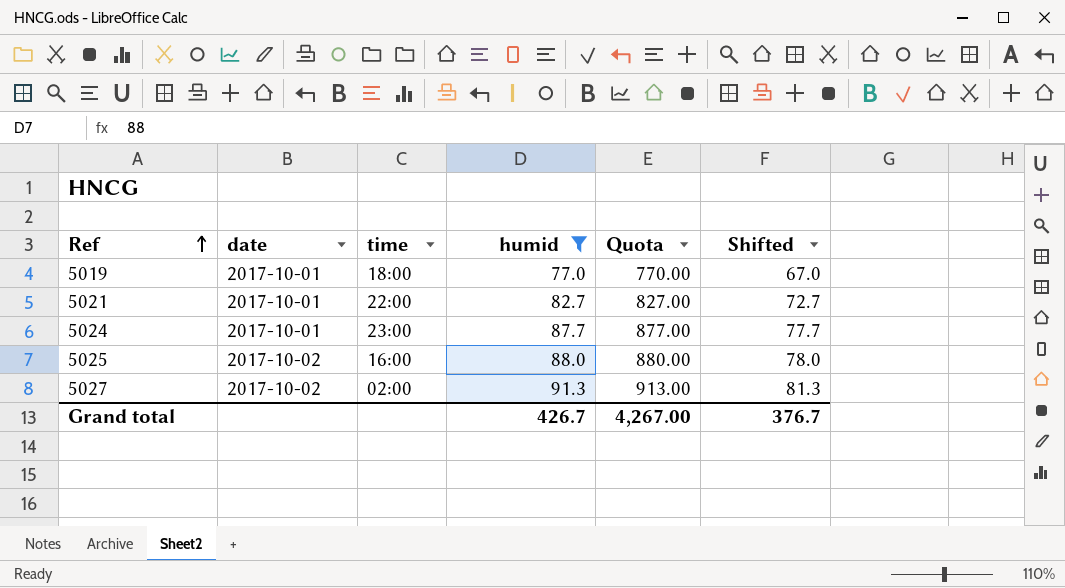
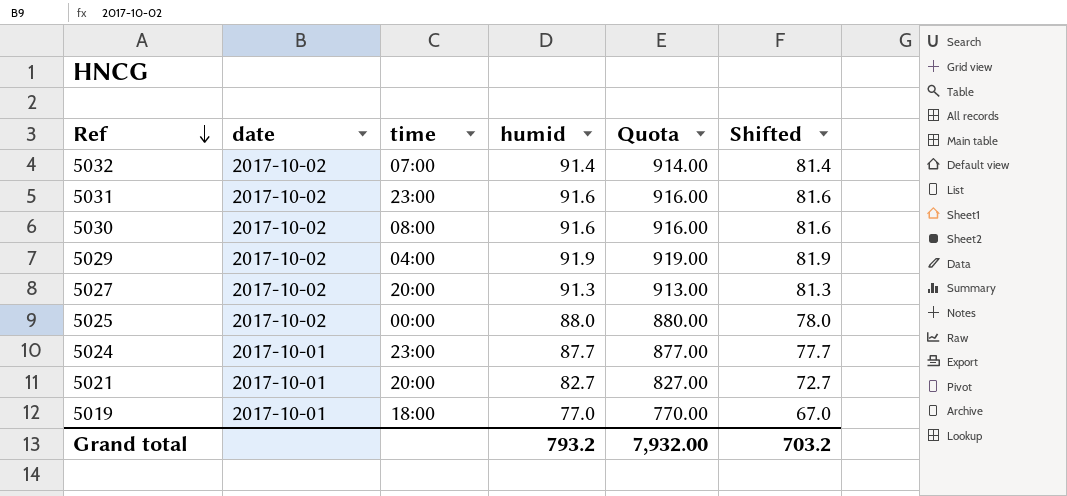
filter: humid <= 91.3 -> none
row order: Ref ascending -> Ref descending
5027 | time: 02:00 -> 20:00
5025 | time: 16:00 -> 00:00
5021 | time: 22:00 -> 20:00
Grand total | humid: 426.7 -> 793.2
Grand total | Quota: 4,267.00 -> 7,932.00
Grand total | Shifted: 376.7 -> 703.2

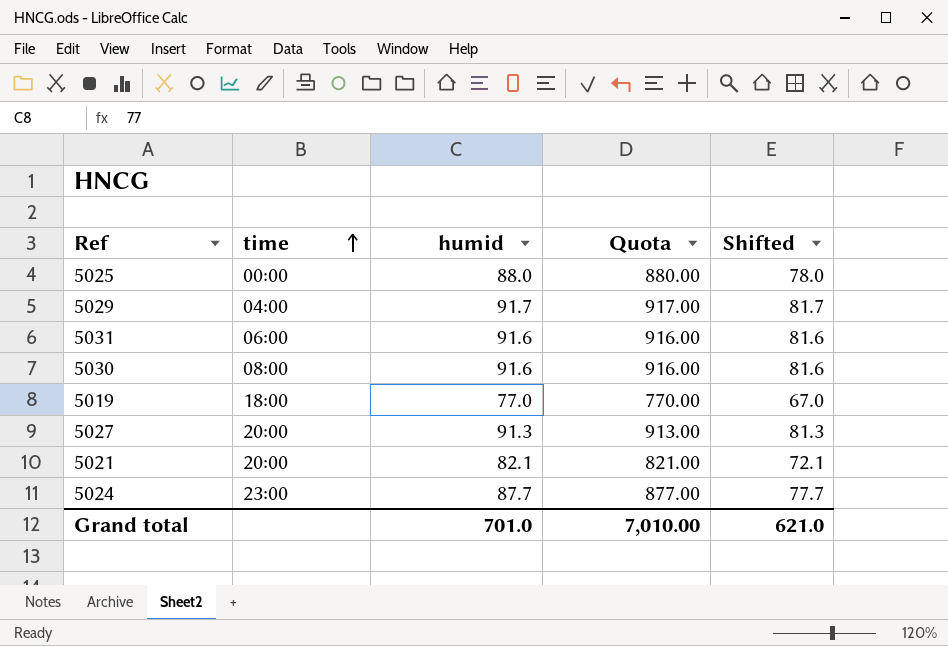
row order: Ref descending -> time ascending
column date | position: 2 -> none
row 5032: 2017-10-02 | 07:00 | 91.4 | 914.00 | 81.4 -> none
5029 | humid: 91.9 -> 91.7
5029 | Quota: 919.00 -> 917.00
5029 | Shifted: 81.9 -> 81.7
5031 | time: 23:00 -> 06:00
5021 | humid: 82.7 -> 82.1
5021 | Quota: 827.00 -> 821.00
5021 | Shifted: 72.7 -> 72.1
Grand total | humid: 793.2 -> 701.0
Grand total | Quota: 7,932.00 -> 7,010.00
Grand total | Shifted: 703.2 -> 621.0

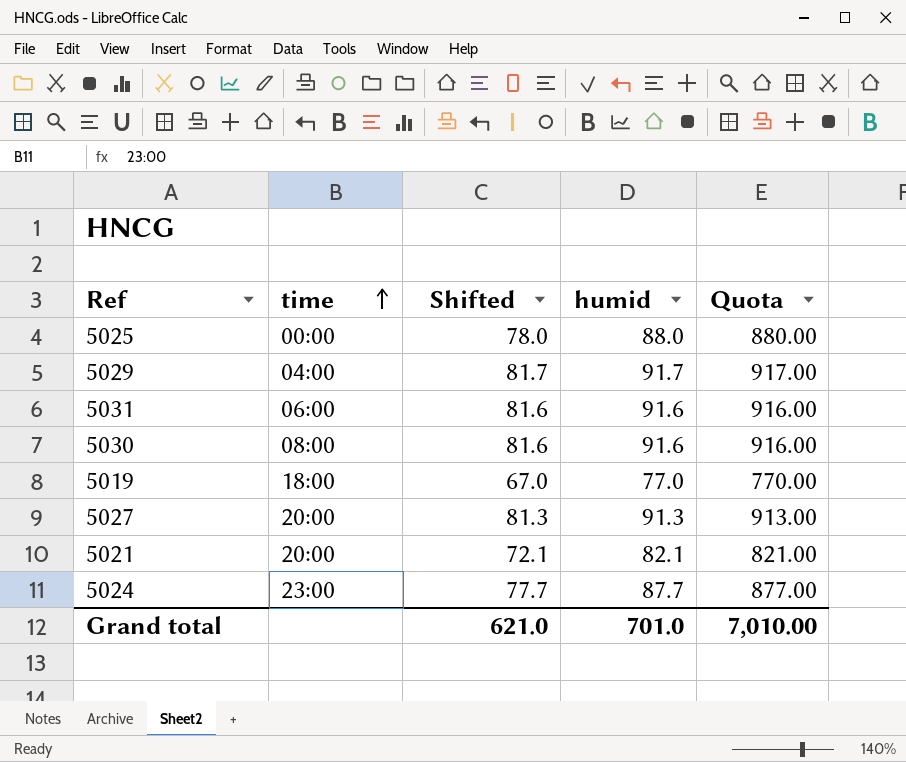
column Shifted | position: 5 -> 3

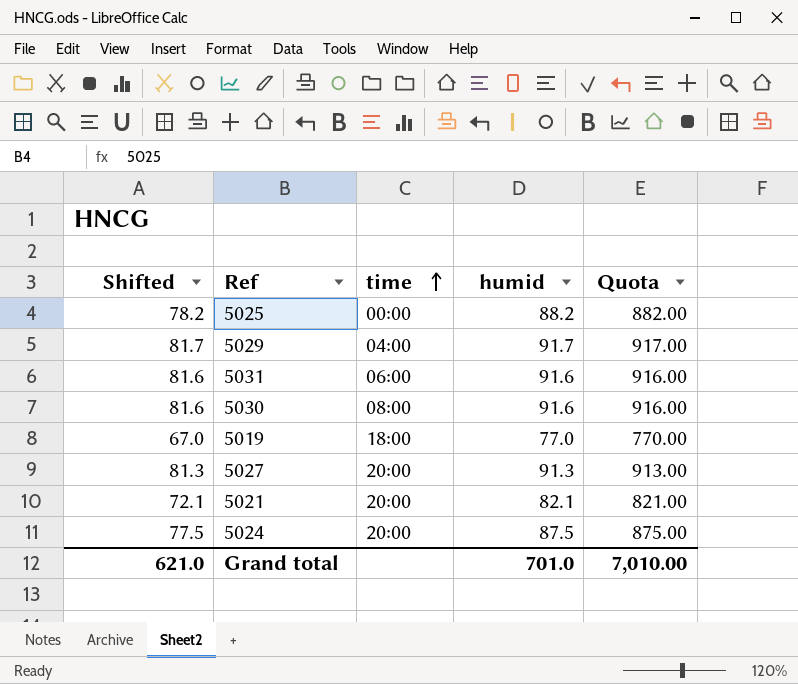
column Shifted | position: 3 -> 1
5025 | Shifted: 78.0 -> 78.2
5025 | humid: 88.0 -> 88.2
5025 | Quota: 880.00 -> 882.00
5024 | Shifted: 77.7 -> 77.5
5024 | time: 23:00 -> 20:00
5024 | humid: 87.7 -> 87.5
5024 | Quota: 877.00 -> 875.00

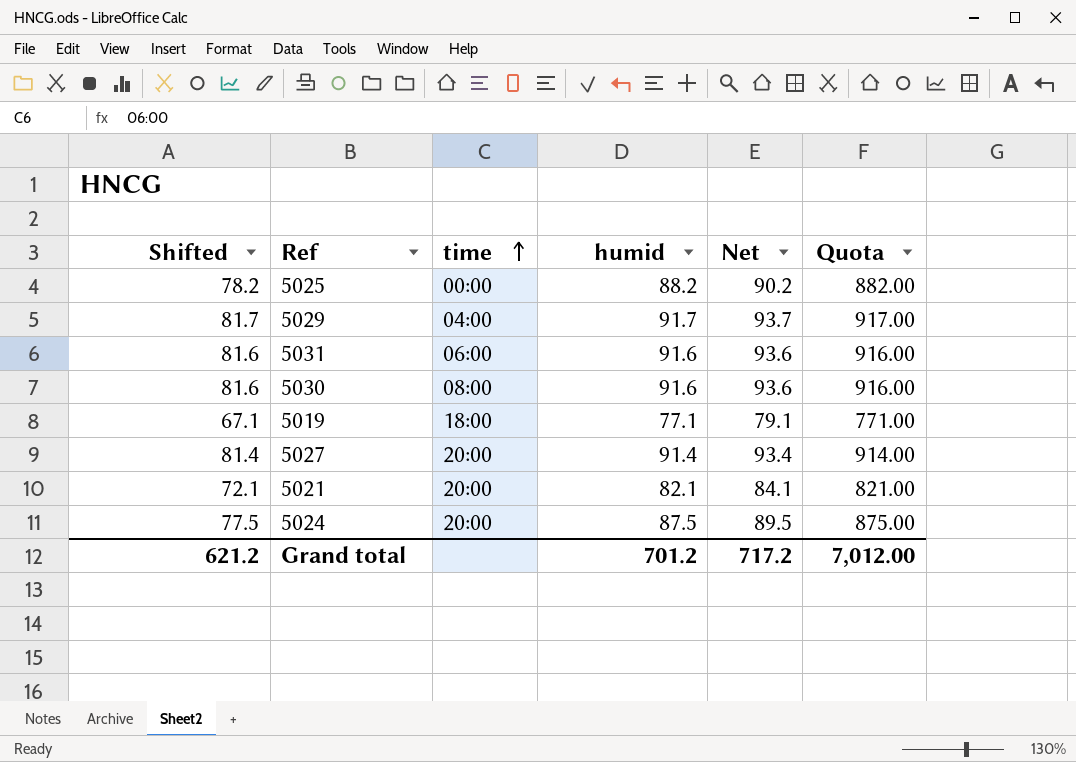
column Net | formula: none -> [humid] + 2
5019 | Shifted: 67.0 -> 67.1
5019 | humid: 77.0 -> 77.1
5019 | Quota: 770.00 -> 771.00
5027 | Shifted: 81.3 -> 81.4
5027 | humid: 91.3 -> 91.4
5027 | Quota: 913.00 -> 914.00
Grand total | Shifted: 621.0 -> 621.2
Grand total | humid: 701.0 -> 701.2
Grand total | Quota: 7,010.00 -> 7,012.00

